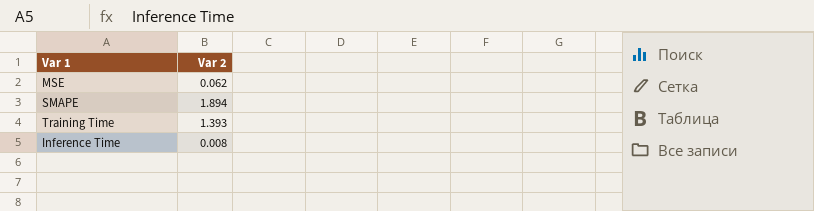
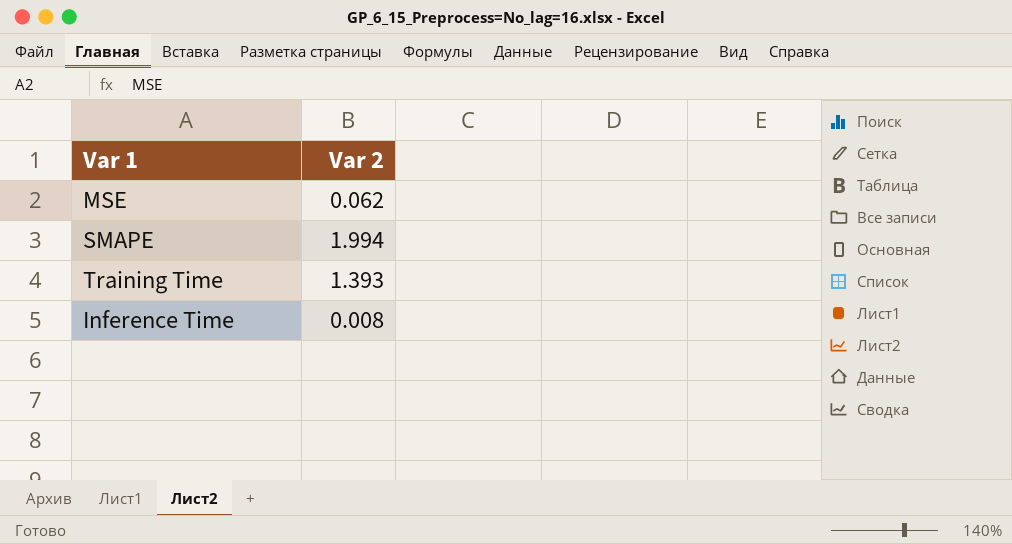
SMAPE | Var 2: 1.894 -> 1.994

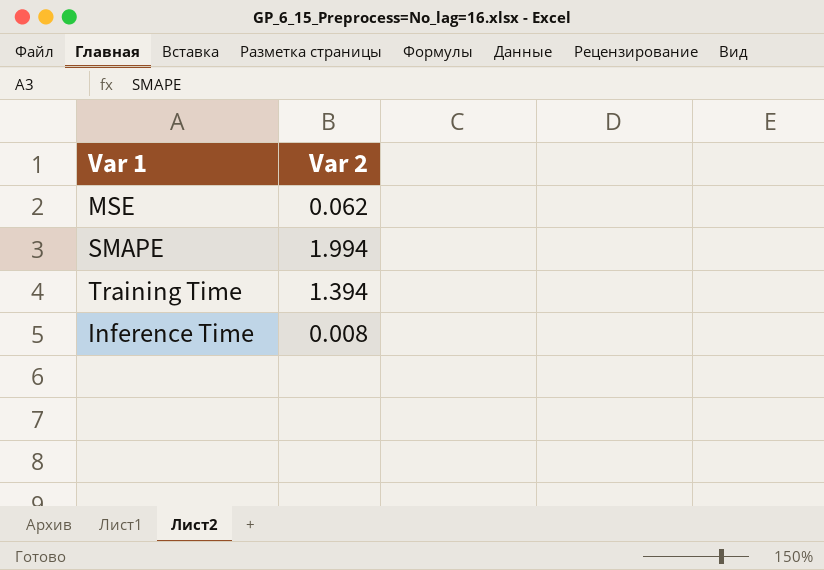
Training Time | Var 2: 1.393 -> 1.394

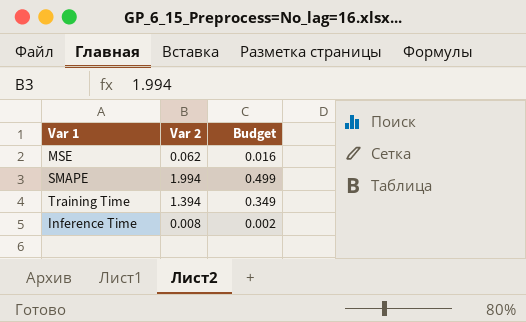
column Budget | formula: none -> [Var 2] * 0.25

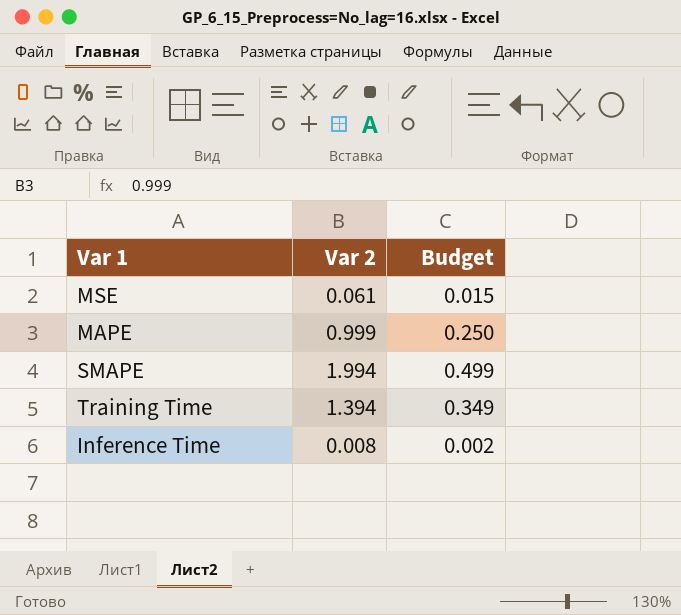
MSE | Var 2: 0.062 -> 0.061
MSE | Budget: 0.016 -> 0.015
row MAPE: none -> 0.999 | 0.250

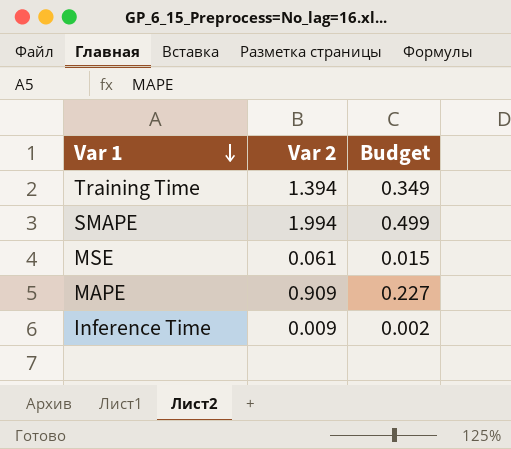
row order: none -> Var 1 descending
MAPE | Var 2: 0.999 -> 0.909
MAPE | Budget: 0.250 -> 0.227
Inference Time | Var 2: 0.008 -> 0.009

